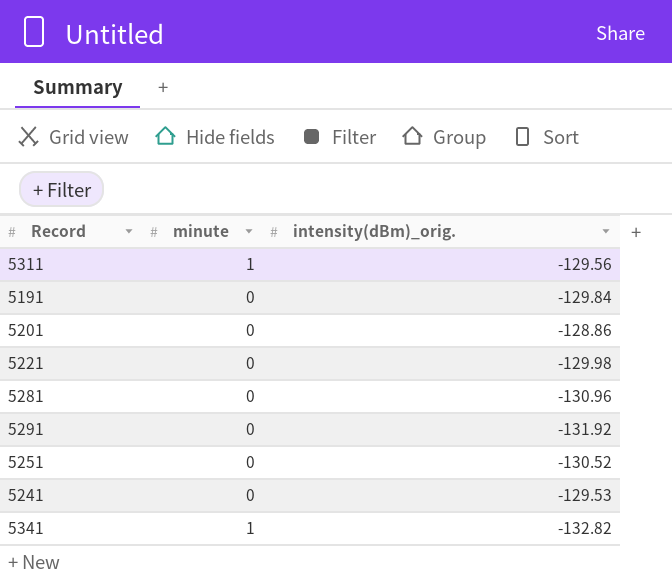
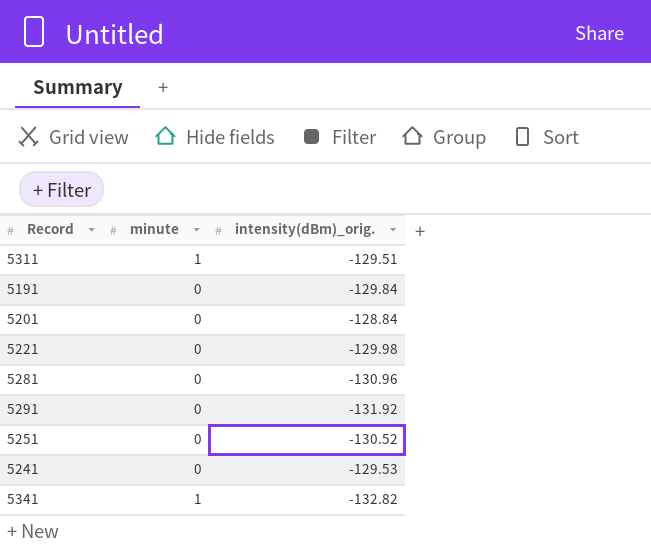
5311 | intensity(dBm)_orig.: -129.56 -> -129.51
5201 | intensity(dBm)_orig.: -128.86 -> -128.84

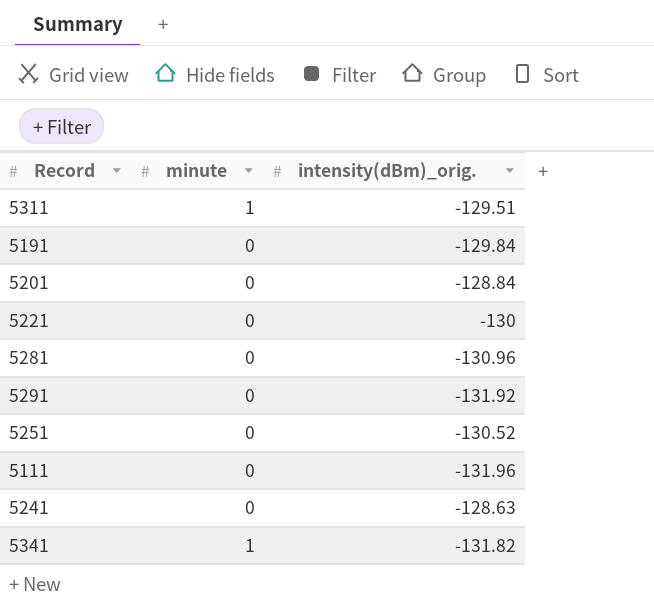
5221 | intensity(dBm)_orig.: -129.98 -> -130
row 5111: none -> 0 | -131.96
5241 | intensity(dBm)_orig.: -129.53 -> -128.63
5341 | intensity(dBm)_orig.: -132.82 -> -131.82

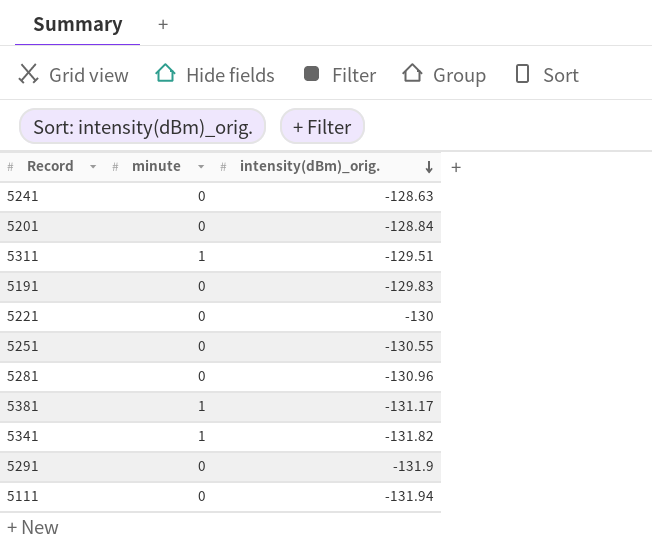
row order: none -> intensity(dBm)_orig. descending
5191 | intensity(dBm)_orig.: -129.84 -> -129.83
5251 | intensity(dBm)_orig.: -130.52 -> -130.55
row 5381: none -> 1 | -131.17
5291 | intensity(dBm)_orig.: -131.92 -> -131.9
5111 | intensity(dBm)_orig.: -131.96 -> -131.94

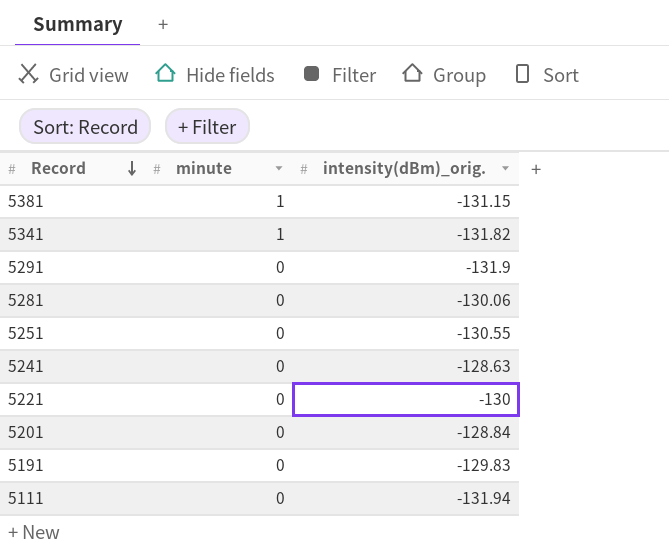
row order: intensity(dBm)_orig. descending -> Record descending
row 5311: 1 | -129.51 -> none
5381 | intensity(dBm)_orig.: -131.17 -> -131.15
5281 | intensity(dBm)_orig.: -130.96 -> -130.06

